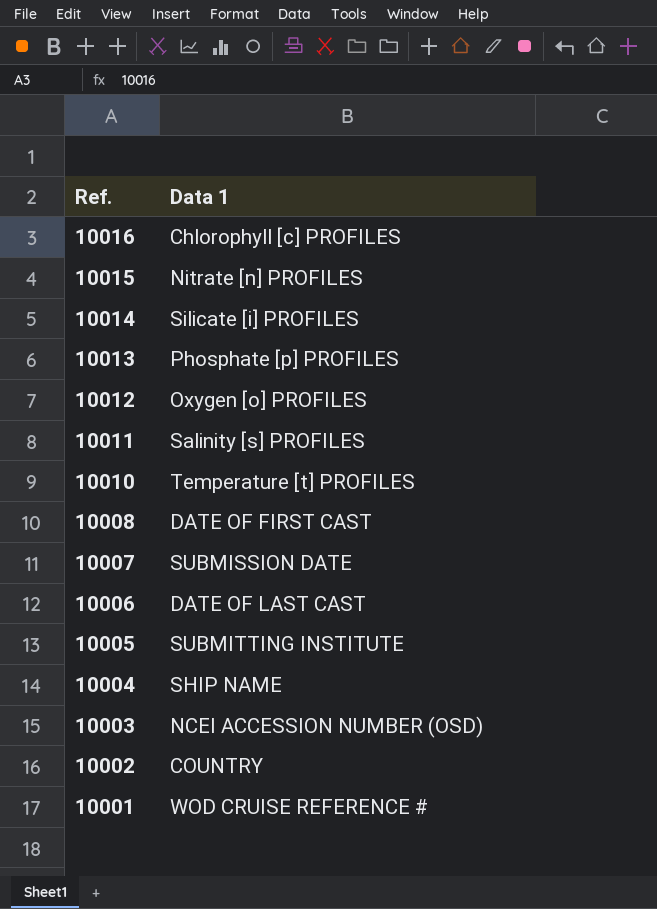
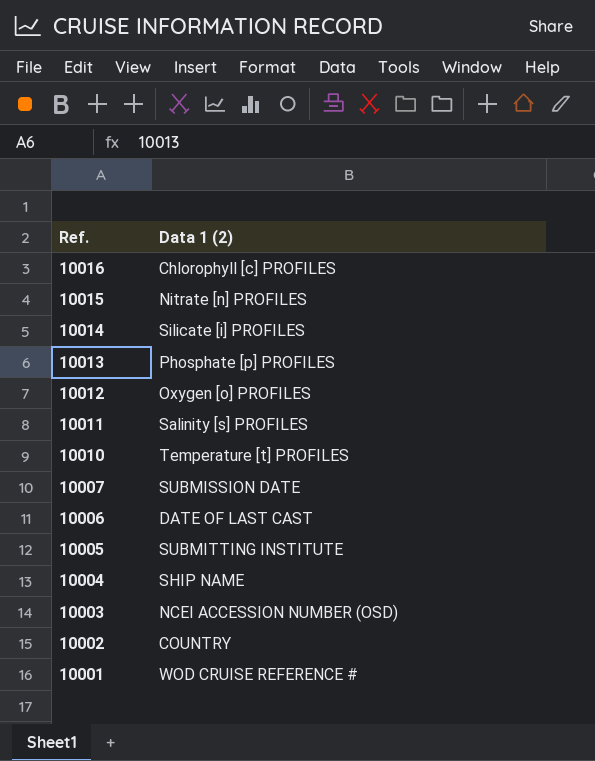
column name: Data 1 -> Data 1 (2)
row 10008: DATE OF FIRST CAST -> none

